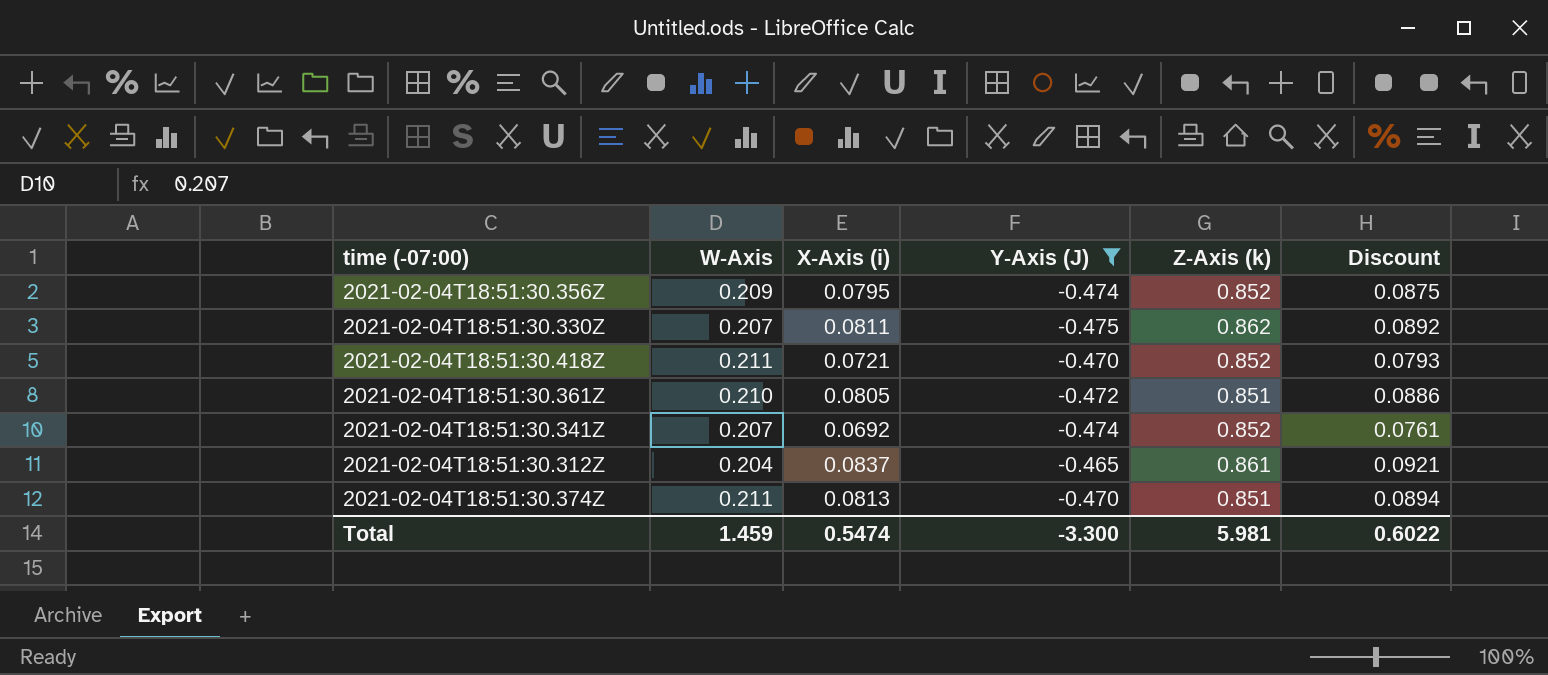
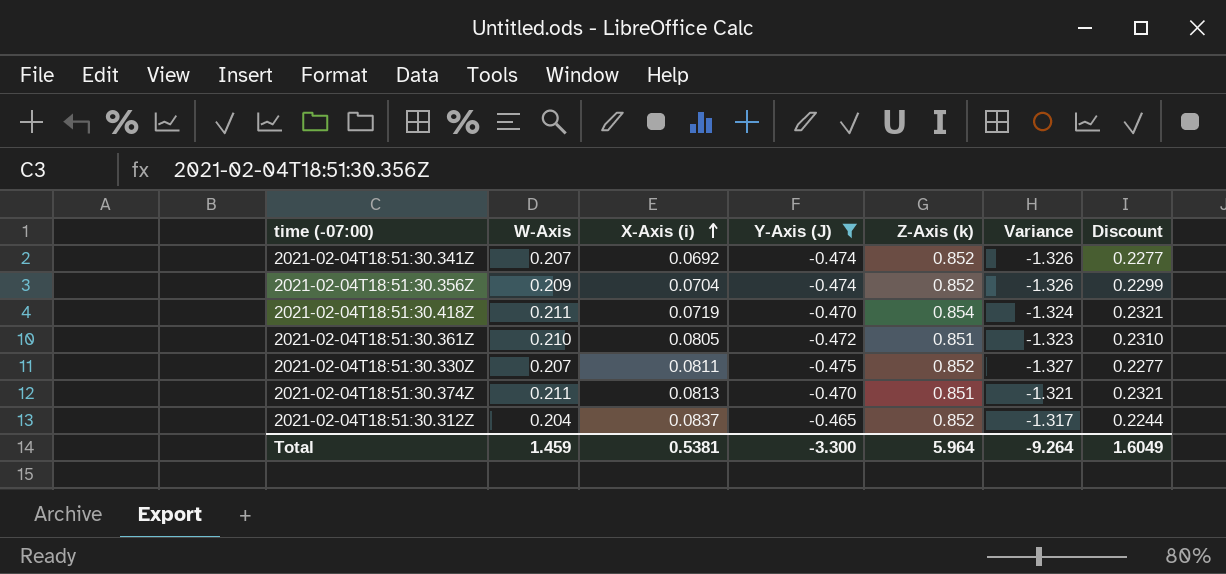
row order: none -> X-Axis (i) ascending
column Variance | formula: none -> [Y-Axis (J)] - [Z-Axis (k)]
column Discount | formula: [X-Axis (i)] * 1.1 -> [W-Axis] * 1.1
2021-02-04T18:51:30.356Z | X-Axis (i): 0.0795 -> 0.0704
2021-02-04T18:51:30.418Z | X-Axis (i): 0.0721 -> 0.0719
2021-02-04T18:51:30.418Z | Z-Axis (k): 0.852 -> 0.854
2021-02-04T18:51:30.330Z | Z-Axis (k): 0.862 -> 0.852
2021-02-04T18:51:30.312Z | Z-Axis (k): 0.861 -> 0.852
Total | X-Axis (i): 0.5474 -> 0.5381
Total | Z-Axis (k): 5.981 -> 5.964
Total | Discount: 0.6022 -> 1.6049

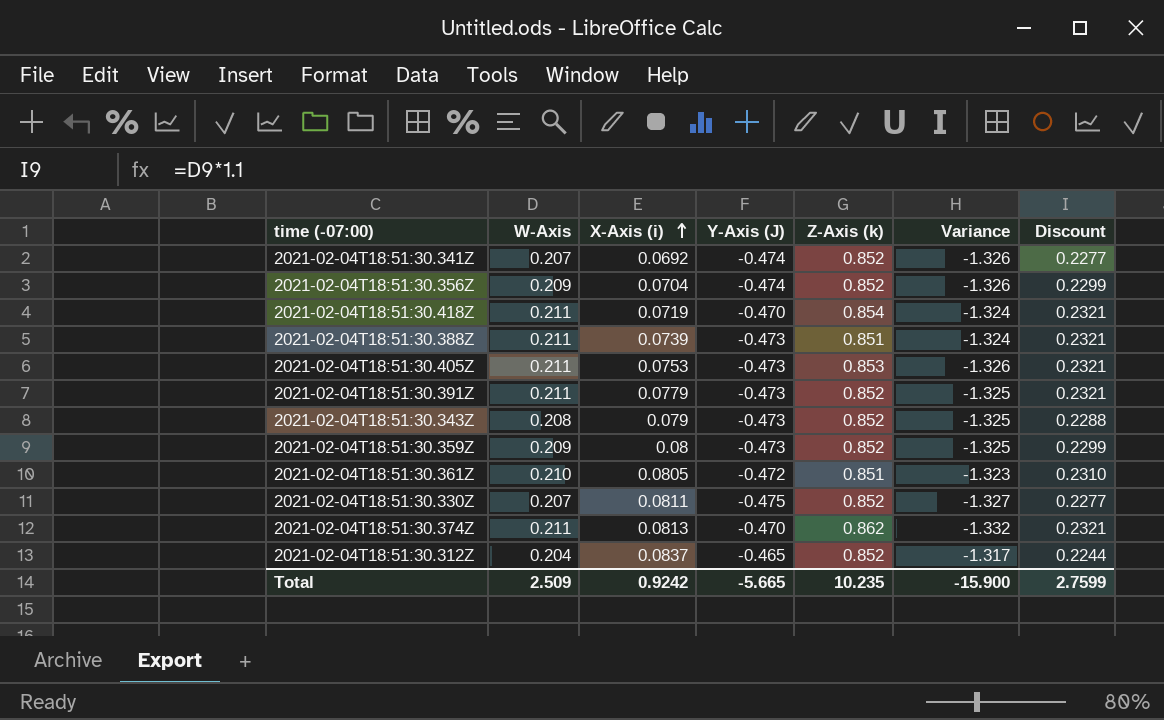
filter: Y-Axis (J) != -0.473 -> none
2021-02-04T18:51:30.374Z | Z-Axis (k): 0.851 -> 0.862
2021-02-04T18:51:30.374Z | Variance: -1.321 -> -1.332
Total | W-Axis: 1.459 -> 2.509
Total | X-Axis (i): 0.5381 -> 0.9242
Total | Y-Axis (J): -3.300 -> -5.665
Total | Z-Axis (k): 5.964 -> 10.235
Total | Variance: -9.264 -> -15.900
Total | Discount: 1.6049 -> 2.7599

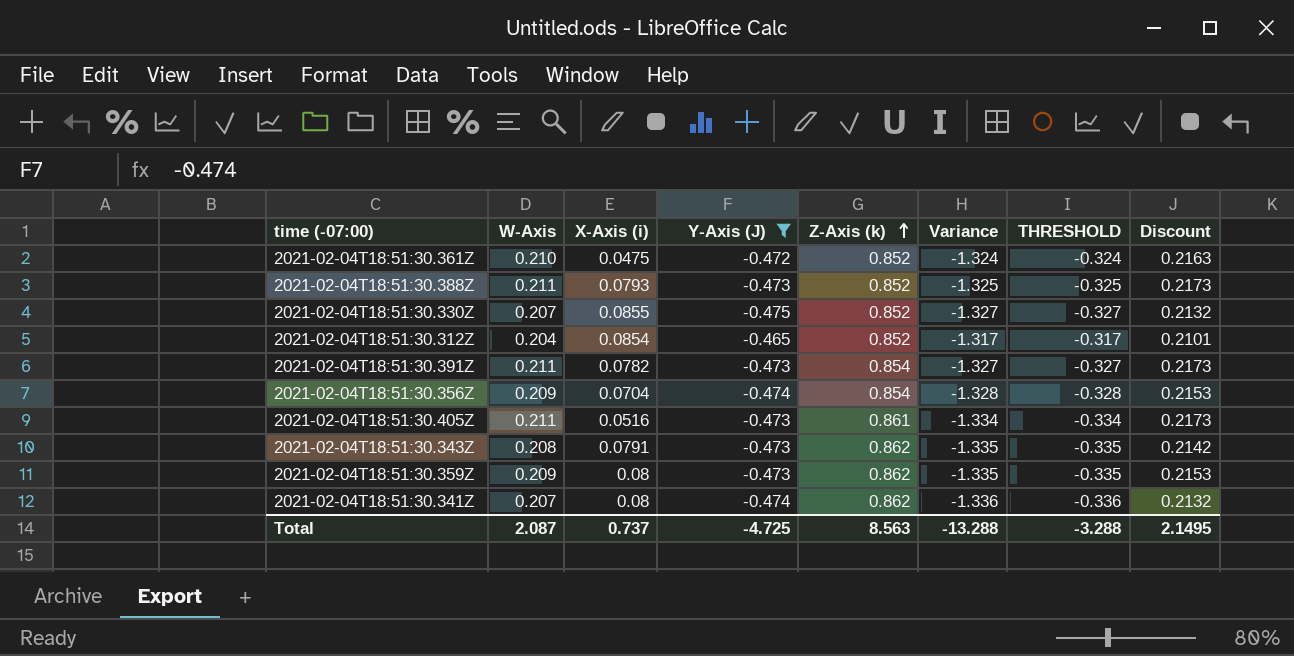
filter: none -> Y-Axis (J) != -0.470
row order: X-Axis (i) ascending -> Z-Axis (k) ascending
column THRESHOLD | formula: none -> [Variance] + 1
column Discount | formula: [W-Axis] * 1.1 -> [W-Axis] * 1.03
2021-02-04T18:51:30.361Z | X-Axis (i): 0.0805 -> 0.0475
2021-02-04T18:51:30.361Z | Z-Axis (k): 0.851 -> 0.852
2021-02-04T18:51:30.361Z | Variance: -1.323 -> -1.324
2021-02-04T18:51:30.388Z | X-Axis (i): 0.0739 -> 0.0793
2021-02-04T18:51:30.388Z | Z-Axis (k): 0.851 -> 0.852
2021-02-04T18:51:30.388Z | Variance: -1.324 -> -1.325
2021-02-04T18:51:30.330Z | X-Axis (i): 0.0811 -> 0.0855
2021-02-04T18:51:30.312Z | X-Axis (i): 0.0837 -> 0.0854
2021-02-04T18:51:30.391Z | X-Axis (i): 0.0779 -> 0.0782
2021-02-04T18:51:30.391Z | Z-Axis (k): 0.852 -> 0.854
2021-02-04T18:51:30.391Z | Variance: -1.325 -> -1.327
2021-02-04T18:51:30.356Z | Z-Axis (k): 0.852 -> 0.854
2021-02-04T18:51:30.356Z | Variance: -1.326 -> -1.328
2021-02-04T18:51:30.405Z | X-Axis (i): 0.0753 -> 0.0516
2021-02-04T18:51:30.405Z | Z-Axis (k): 0.853 -> 0.861
2021-02-04T18:51:30.405Z | Variance: -1.326 -> -1.334
2021-02-04T18:51:30.343Z | X-Axis (i): 0.079 -> 0.0791
2021-02-04T18:51:30.343Z | Z-Axis (k): 0.852 -> 0.862
2021-02-04T18:51:30.343Z | Variance: -1.325 -> -1.335
2021-02-04T18:51:30.359Z | Z-Axis (k): 0.852 -> 0.862
2021-02-04T18:51:30.359Z | Variance: -1.325 -> -1.335
2021-02-04T18:51:30.341Z | X-Axis (i): 0.0692 -> 0.08
2021-02-04T18:51:30.341Z | Z-Axis (k): 0.852 -> 0.862
2021-02-04T18:51:30.341Z | Variance: -1.326 -> -1.336
Total | W-Axis: 2.509 -> 2.087
Total | X-Axis (i): 0.9242 -> 0.737
Total | Y-Axis (J): -5.665 -> -4.725
Total | Z-Axis (k): 10.235 -> 8.563
Total | Variance: -15.900 -> -13.288
Total | Discount: 2.7599 -> 2.1495

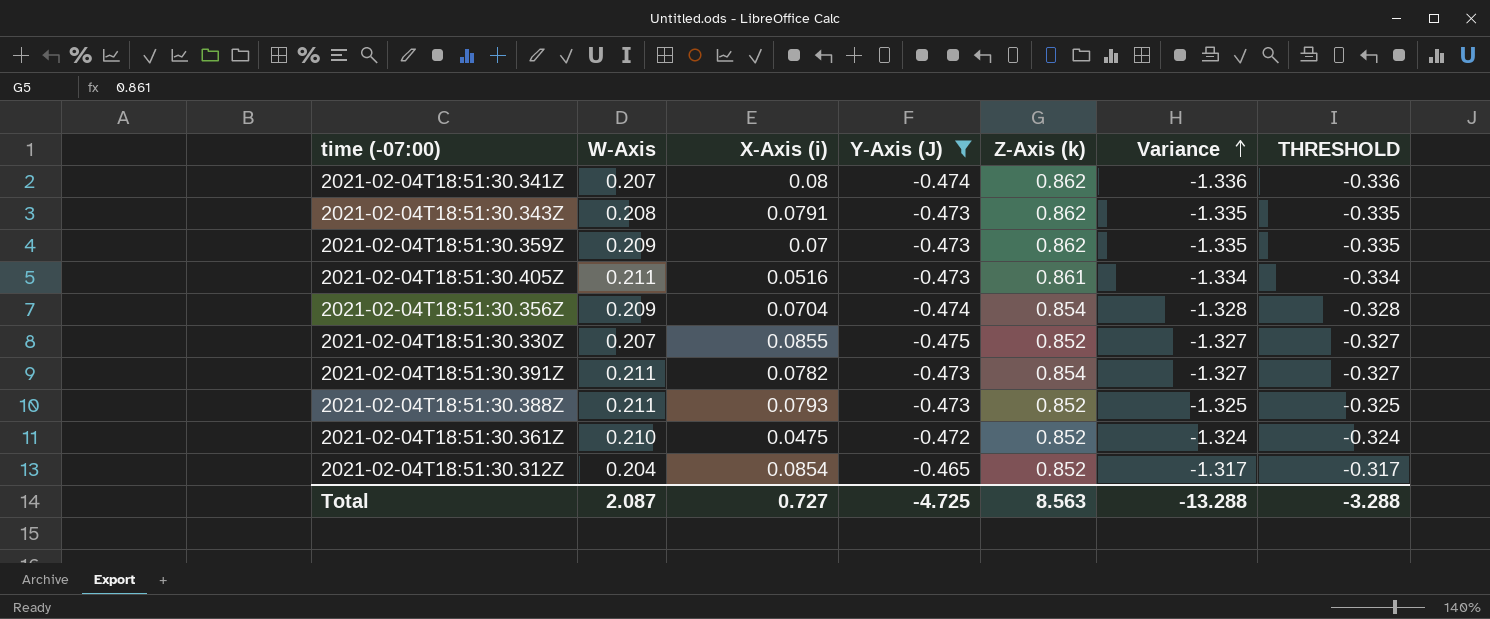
row order: Z-Axis (k) ascending -> Variance ascending
column Discount | formula: [W-Axis] * 1.03 -> none
2021-02-04T18:51:30.359Z | X-Axis (i): 0.08 -> 0.07
Total | X-Axis (i): 0.737 -> 0.727

